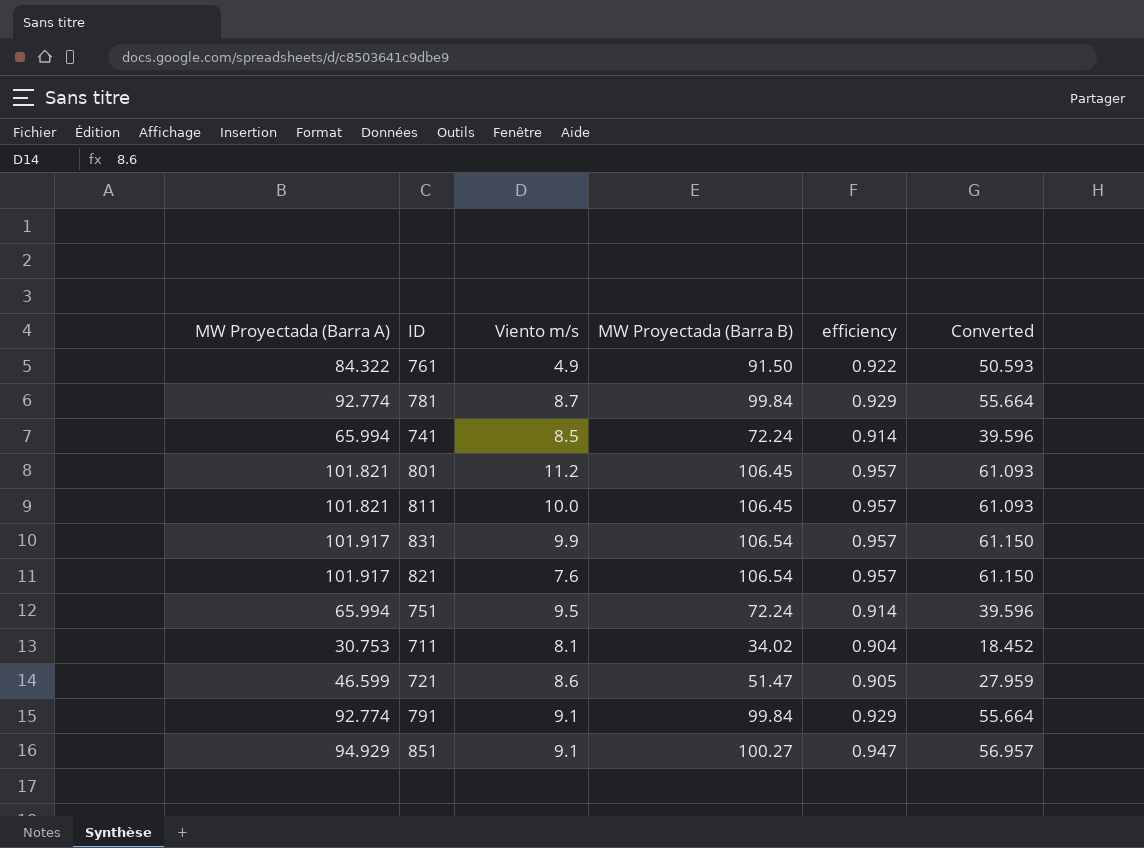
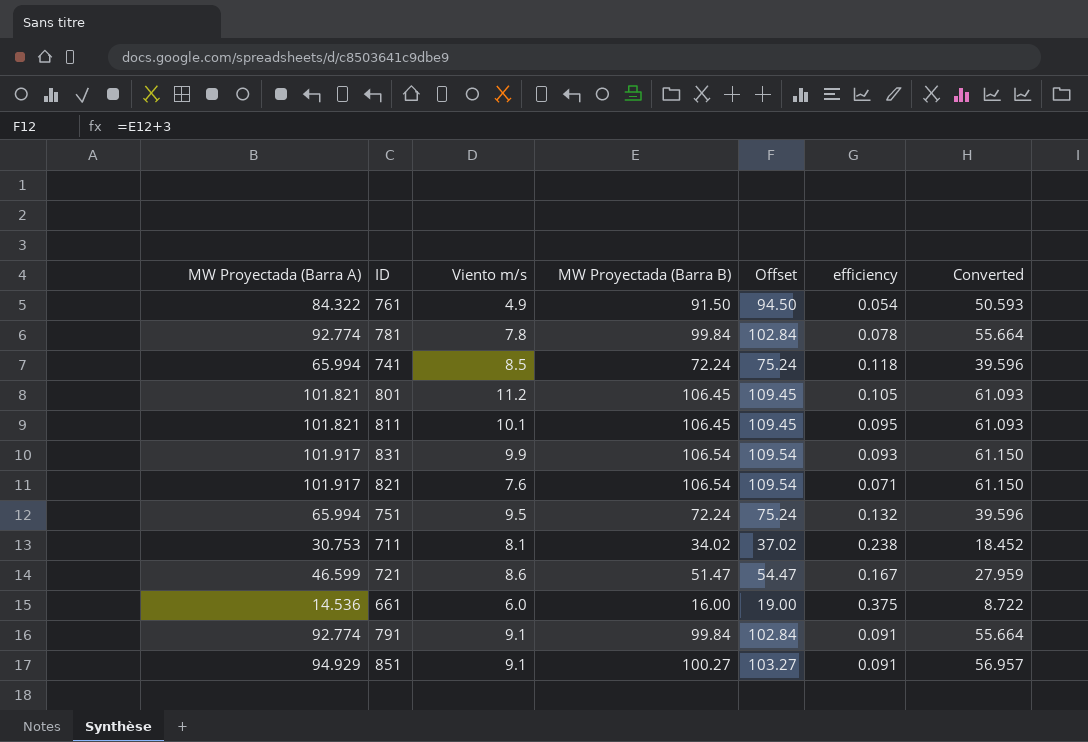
column Offset | formula: none -> [MW Proyectada (Barra B)] + 3
column efficiency | formula: [MW Proyectada (Barra A)] / [MW Proyectada (Barra B)] -> [Viento m/s] / [MW Proyectada (Barra B)]
781 | Viento m/s: 8.7 -> 7.8
811 | Viento m/s: 10.0 -> 10.1
row 661: none -> 14.536 | 6.0 | 16.00 | 19.00 | 0.375 | 8.722

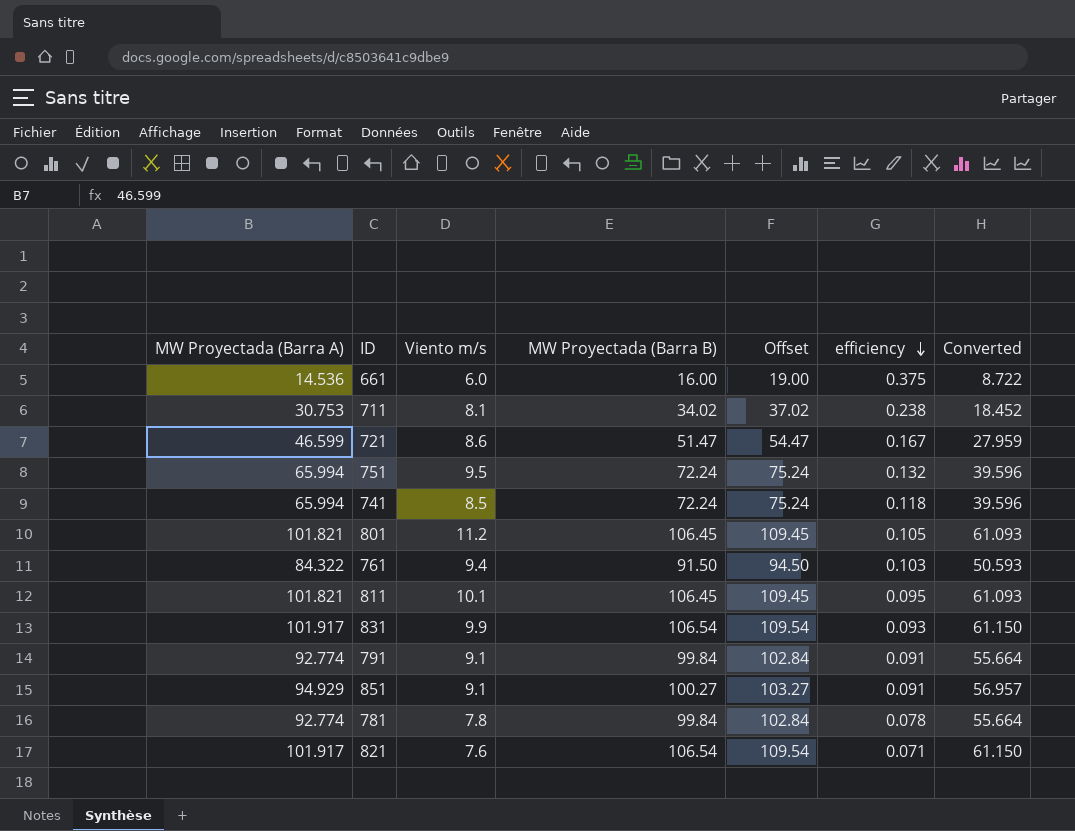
row order: none -> efficiency descending
761 | Viento m/s: 4.9 -> 9.4
761 | efficiency: 0.054 -> 0.103

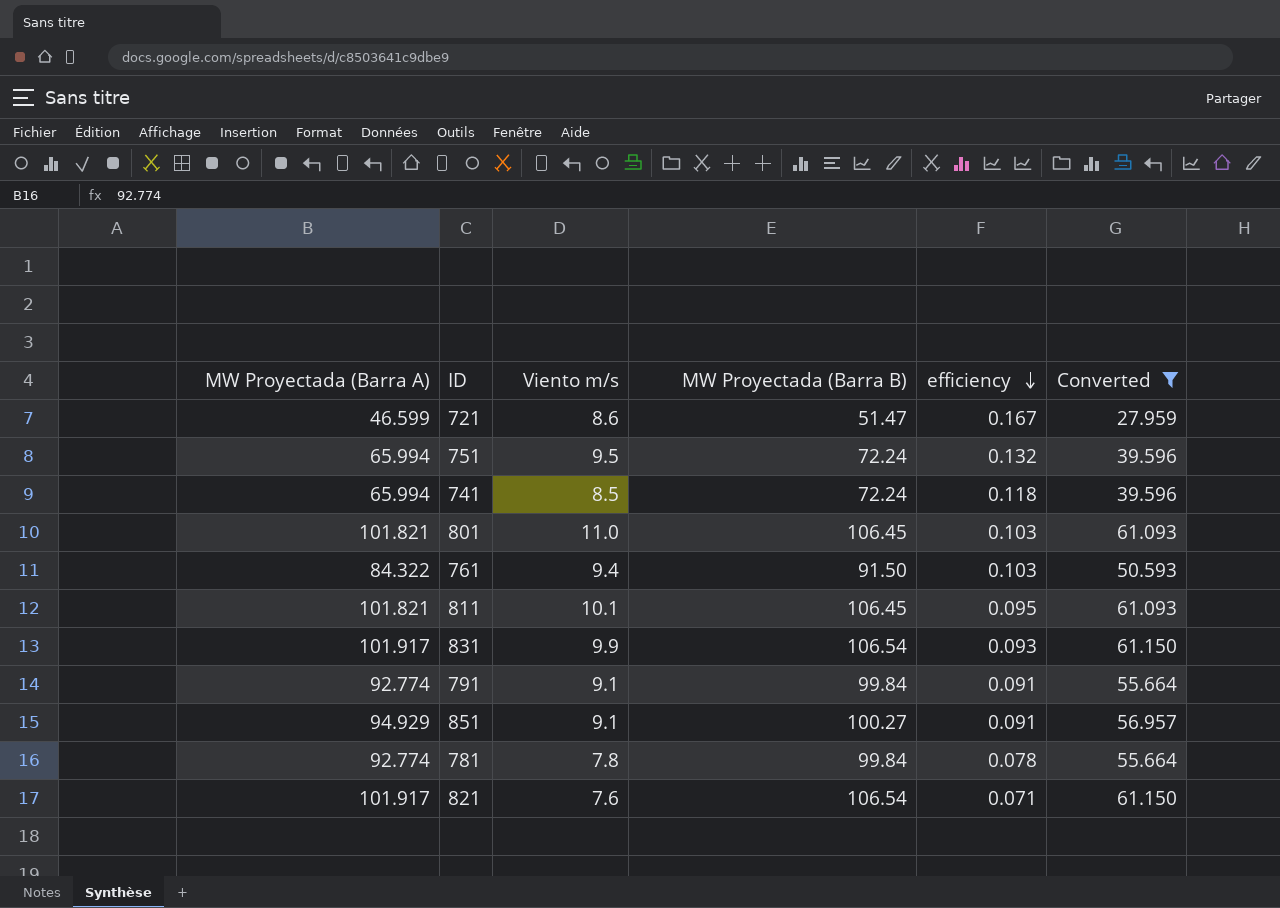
filter: none -> Converted >= 27.959
column Offset | formula: [MW Proyectada (Barra B)] + 3 -> none
801 | Viento m/s: 11.2 -> 11.0
801 | efficiency: 0.105 -> 0.103

